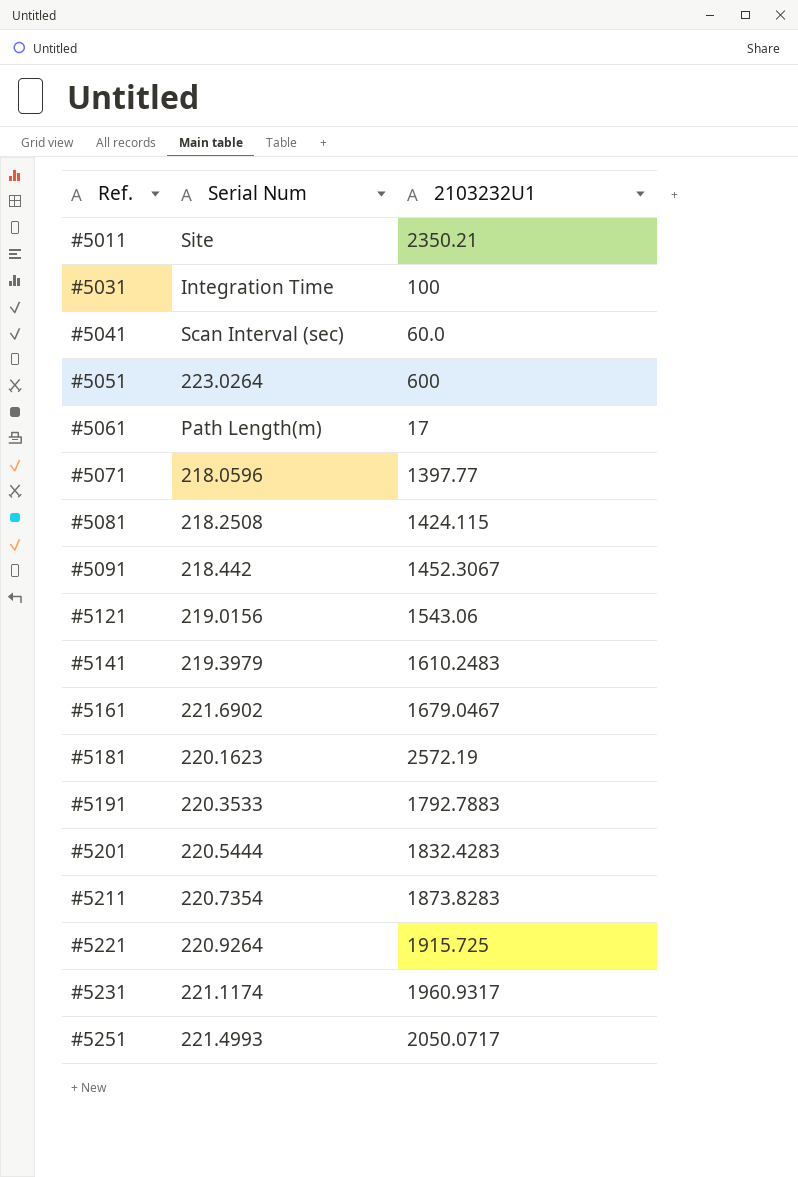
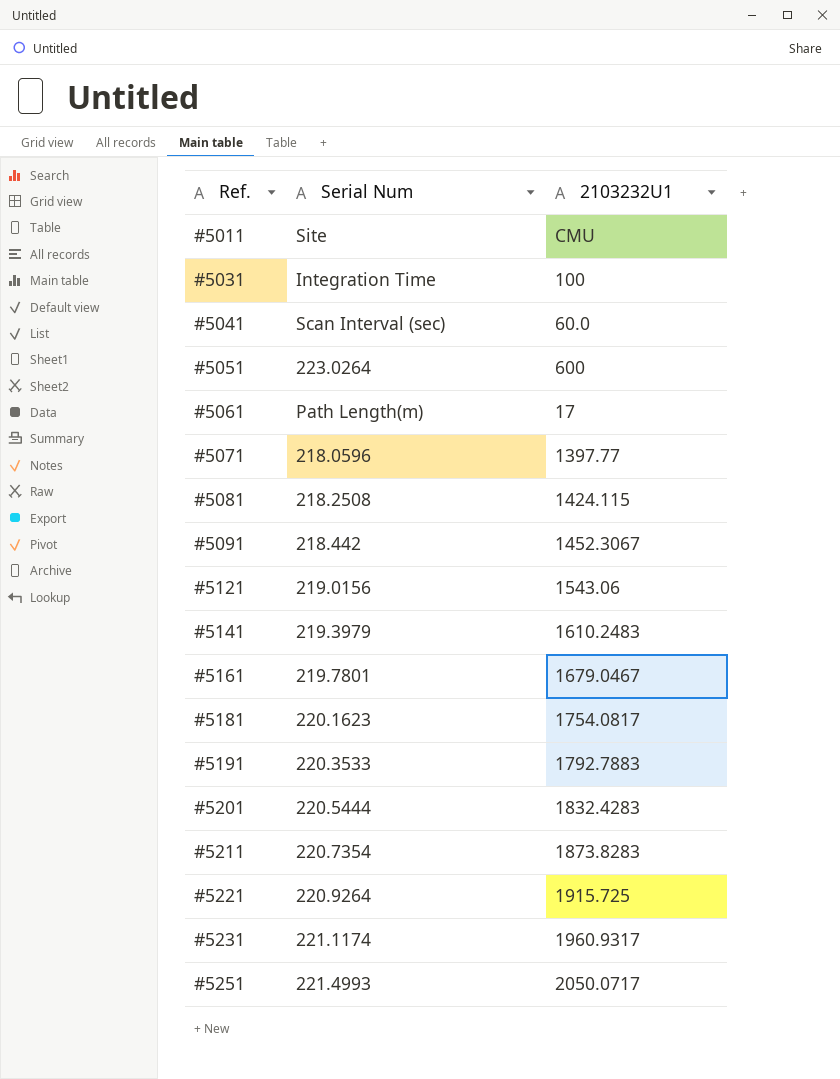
#5011 | 2103232U1: 2350.21 -> CMU
#5161 | Serial Num: 221.6902 -> 219.7801
#5181 | 2103232U1: 2572.19 -> 1754.0817

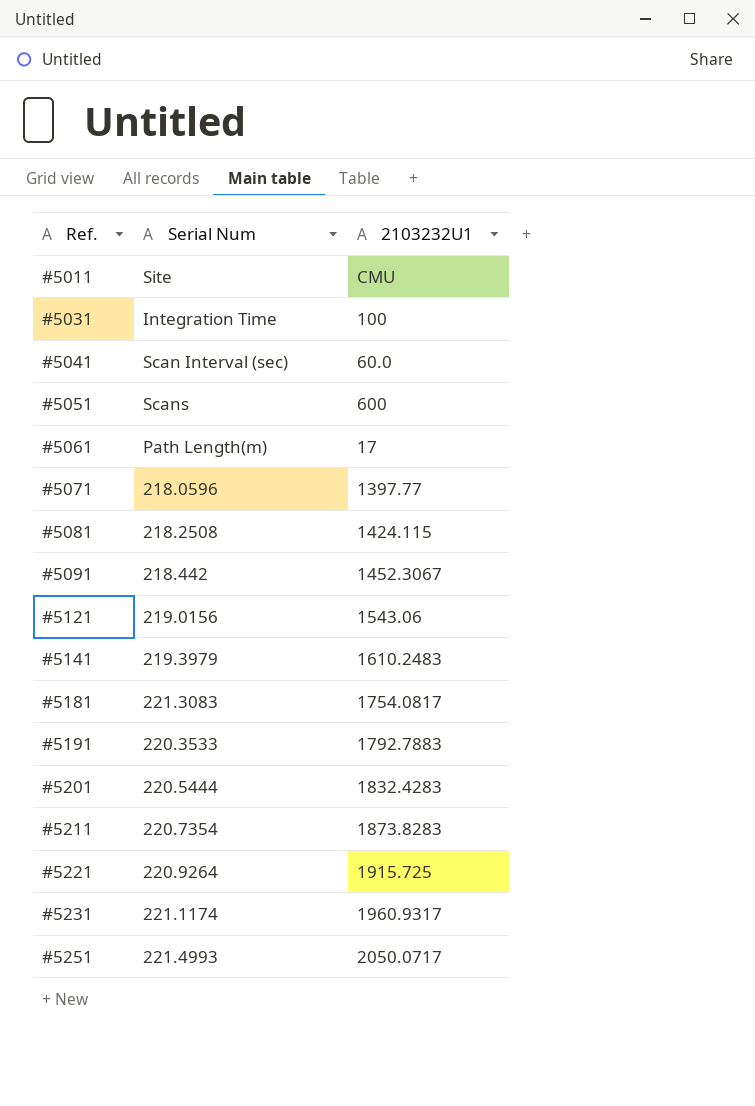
row #5161: 219.7801 | 1679.0467 -> none
#5051 | Serial Num: 223.0264 -> Scans
#5181 | Serial Num: 220.1623 -> 221.3083

